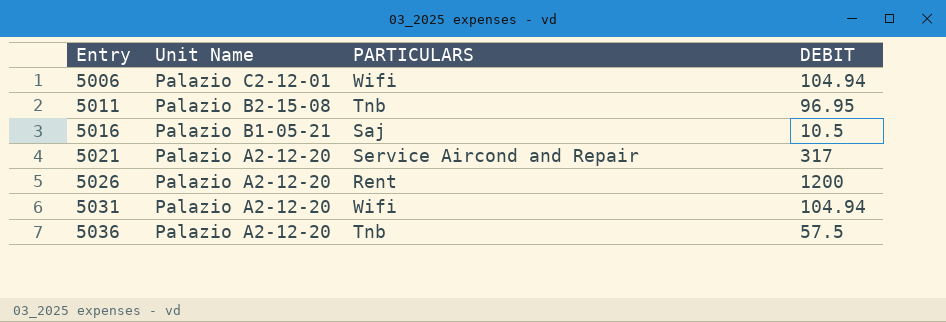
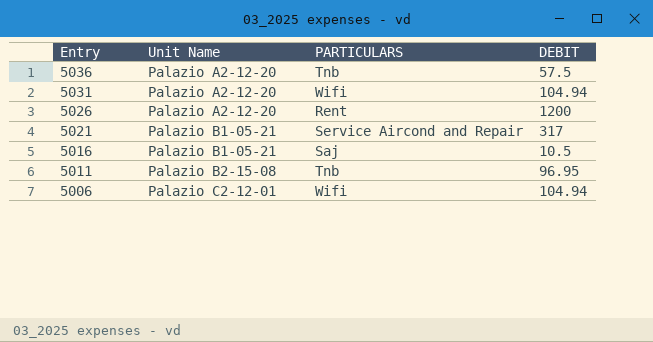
row order: Entry ascending -> Entry descending
5021 | Unit Name: Palazio A2-12-20 -> Palazio B1-05-21

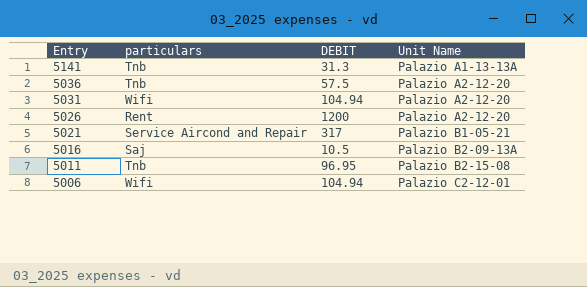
column name: PARTICULARS -> particulars
column Unit Name | position: 2 -> 4
row 5141: none -> Tnb | 31.3 | Palazio A1-13-13A
5016 | Unit Name: Palazio B1-05-21 -> Palazio B2-09-13A

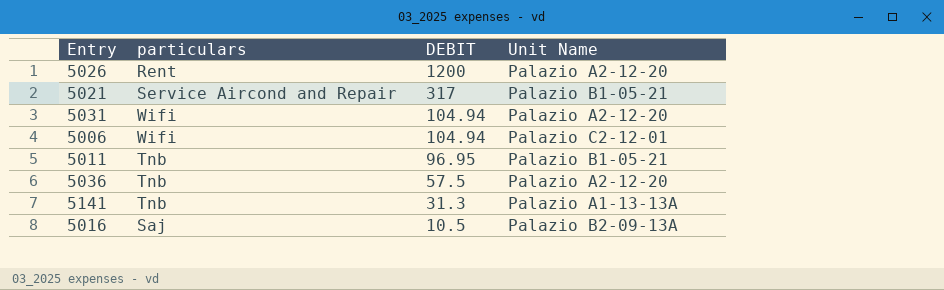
row order: Entry descending -> DEBIT descending
5011 | Unit Name: Palazio B2-15-08 -> Palazio B1-05-21

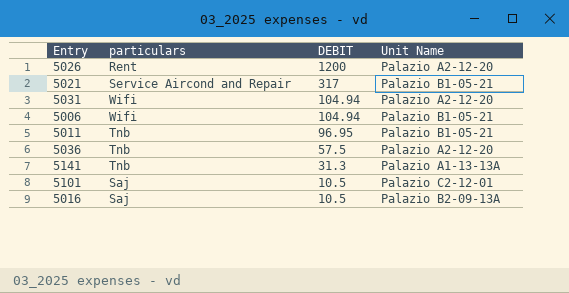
5006 | Unit Name: Palazio C2-12-01 -> Palazio B1-05-21
row 5101: none -> Saj | 10.5 | Palazio C2-12-01

